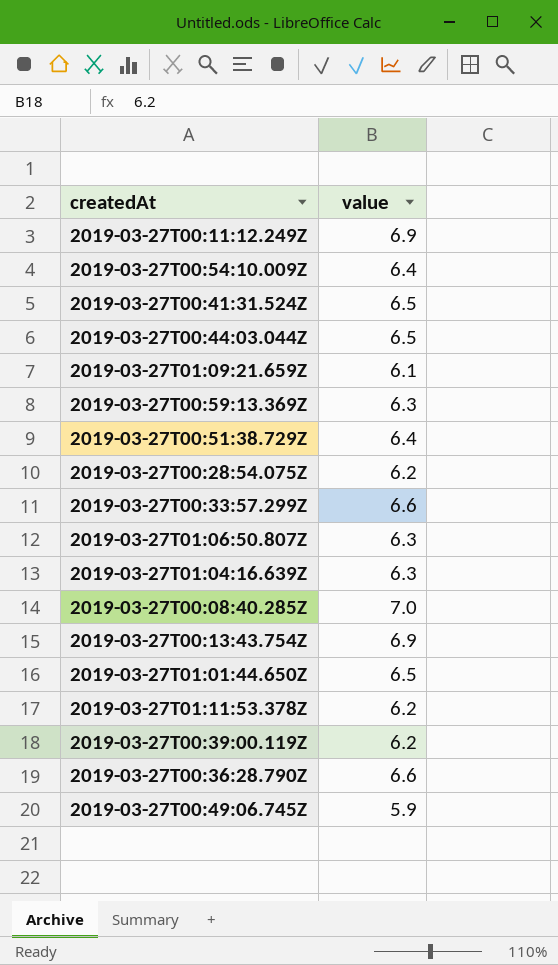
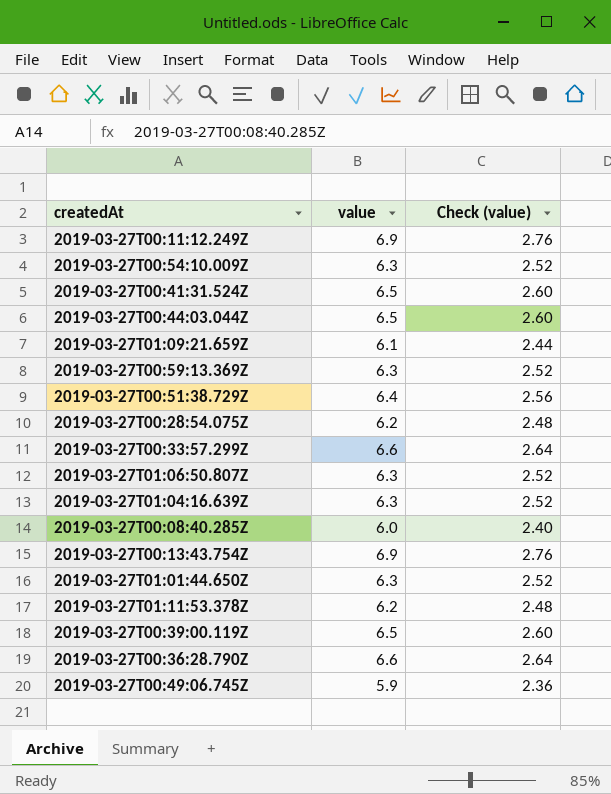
column Check (value) | formula: none -> [value] * 0.4
2019-03-27T00:54:10.009Z | value: 6.4 -> 6.3
2019-03-27T00:08:40.285Z | value: 7.0 -> 6.0
2019-03-27T01:01:44.650Z | value: 6.5 -> 6.3
2019-03-27T00:39:00.119Z | value: 6.2 -> 6.5

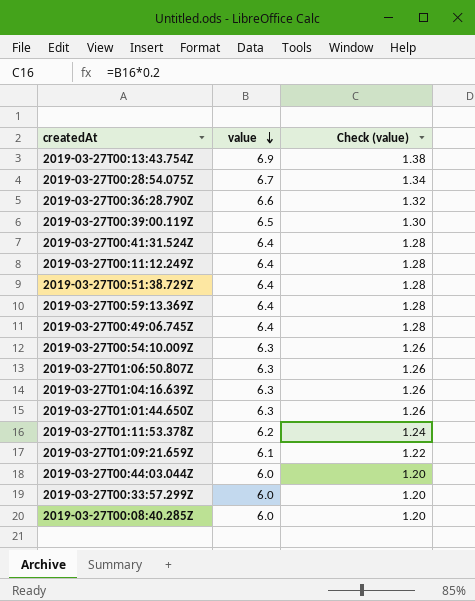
row order: none -> value descending
column Check (value) | formula: [value] * 0.4 -> [value] * 0.2
2019-03-27T00:28:54.075Z | value: 6.2 -> 6.7
2019-03-27T00:41:31.524Z | value: 6.5 -> 6.4
2019-03-27T00:11:12.249Z | value: 6.9 -> 6.4
2019-03-27T00:59:13.369Z | value: 6.3 -> 6.4
2019-03-27T00:49:06.745Z | value: 5.9 -> 6.4
2019-03-27T00:44:03.044Z | value: 6.5 -> 6.0
2019-03-27T00:33:57.299Z | value: 6.6 -> 6.0

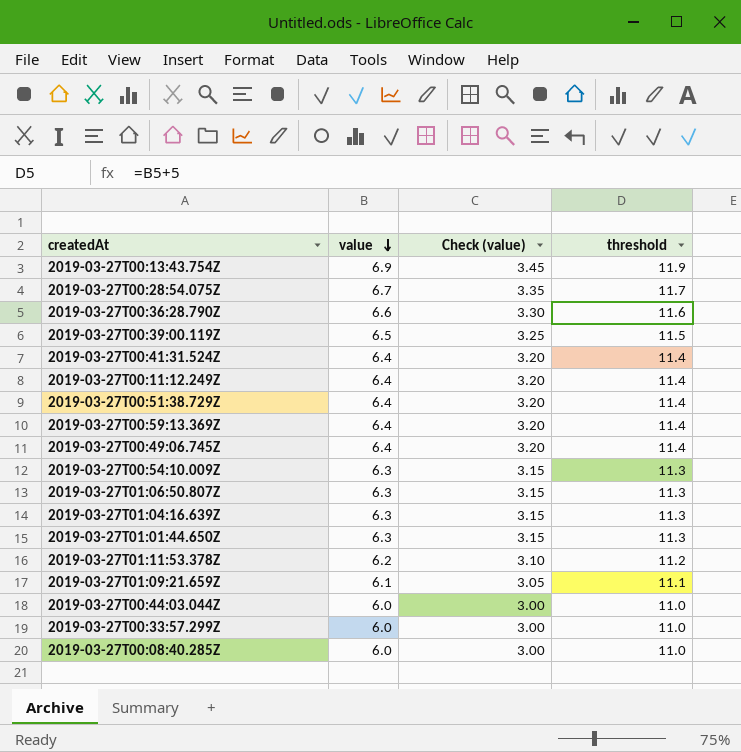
column Check (value) | formula: [value] * 0.2 -> [value] * 0.5
column threshold | formula: none -> [value] + 5

